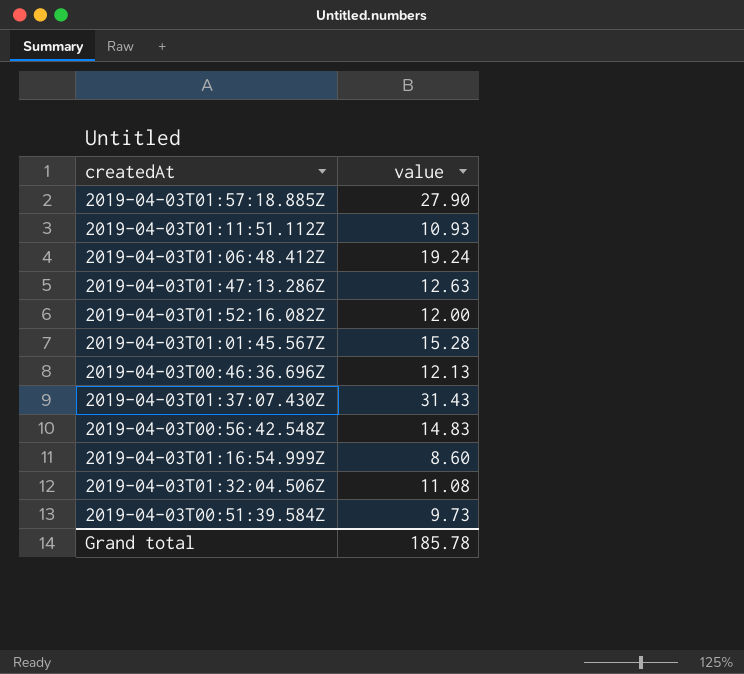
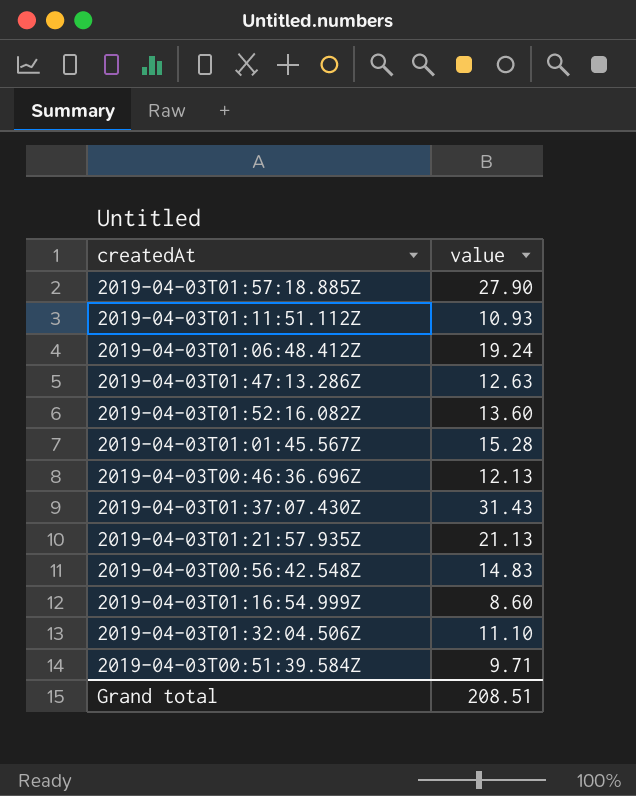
2019-04-03T01:52:16.082Z | value: 12.00 -> 13.60
row 2019-04-03T01:21:57.935Z: none -> 21.13
2019-04-03T01:32:04.506Z | value: 11.08 -> 11.10
2019-04-03T00:51:39.584Z | value: 9.73 -> 9.71
Grand total | value: 185.78 -> 208.51

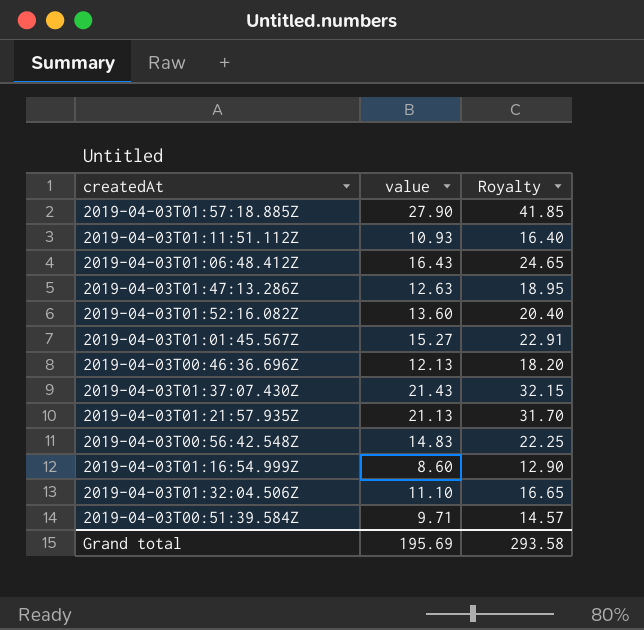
column Royalty | formula: none -> [value] * 1.5
2019-04-03T01:06:48.412Z | value: 19.24 -> 16.43
2019-04-03T01:01:45.567Z | value: 15.28 -> 15.27
2019-04-03T01:37:07.430Z | value: 31.43 -> 21.43
Grand total | value: 208.51 -> 195.69

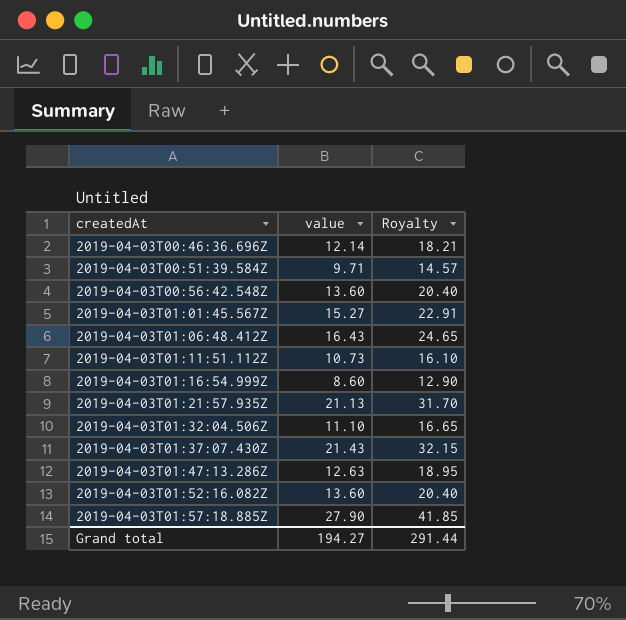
row order: none -> createdAt ascending
2019-04-03T00:46:36.696Z | value: 12.13 -> 12.14
2019-04-03T00:46:36.696Z | Royalty: 18.20 -> 18.21
2019-04-03T00:56:42.548Z | value: 14.83 -> 13.60
2019-04-03T00:56:42.548Z | Royalty: 22.25 -> 20.40
2019-04-03T01:11:51.112Z | value: 10.93 -> 10.73
2019-04-03T01:11:51.112Z | Royalty: 16.40 -> 16.10
Grand total | value: 195.69 -> 194.27
Grand total | Royalty: 293.58 -> 291.44

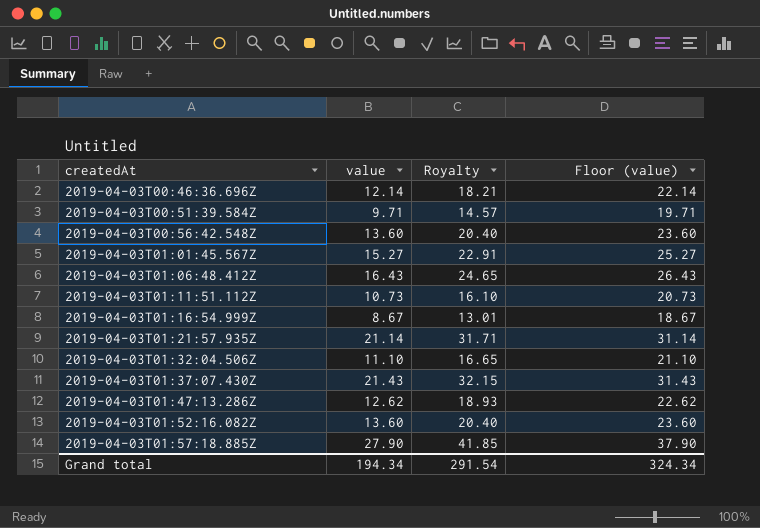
column Floor (value) | formula: none -> [value] + 10
2019-04-03T01:16:54.999Z | value: 8.60 -> 8.67
2019-04-03T01:16:54.999Z | Royalty: 12.90 -> 13.01
2019-04-03T01:21:57.935Z | value: 21.13 -> 21.14
2019-04-03T01:21:57.935Z | Royalty: 31.70 -> 31.71
2019-04-03T01:47:13.286Z | value: 12.63 -> 12.62
2019-04-03T01:47:13.286Z | Royalty: 18.95 -> 18.93
Grand total | value: 194.27 -> 194.34
Grand total | Royalty: 291.44 -> 291.54

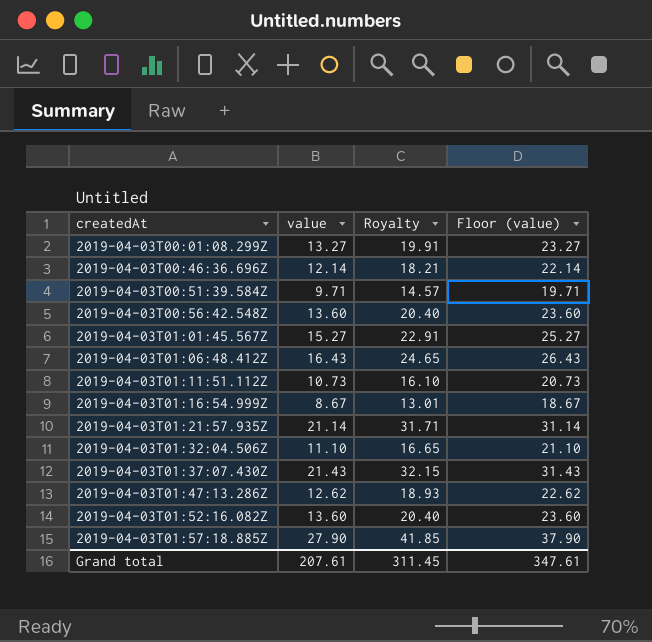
row 2019-04-03T00:01:08.299Z: none -> 13.27 | 19.91 | 23.27
Grand total | value: 194.34 -> 207.61
Grand total | Royalty: 291.54 -> 311.45
Grand total | Floor (value): 324.34 -> 347.61

